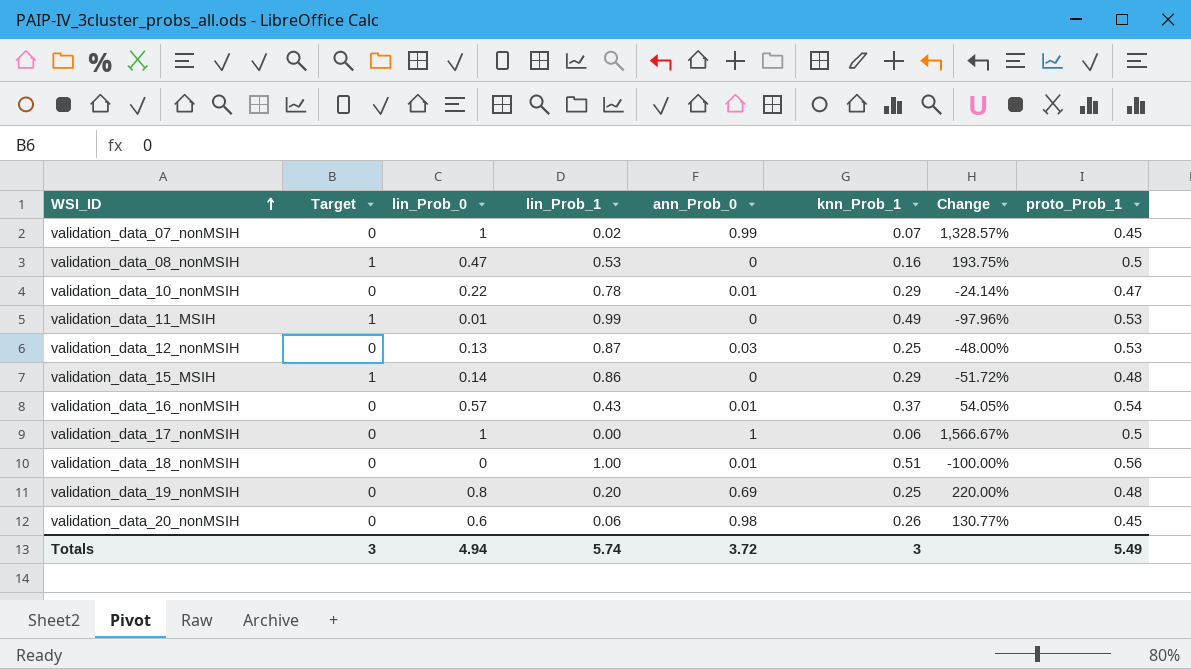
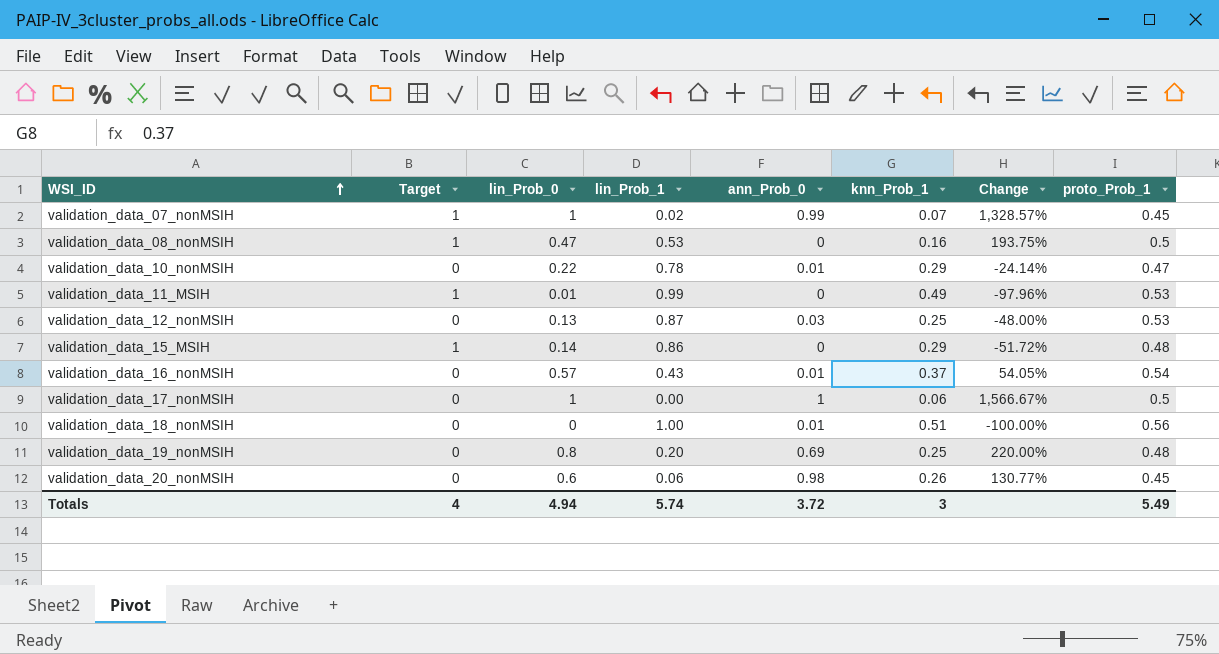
validation_data_07_nonMSIH | Target: 0 -> 1
Totals | Target: 3 -> 4

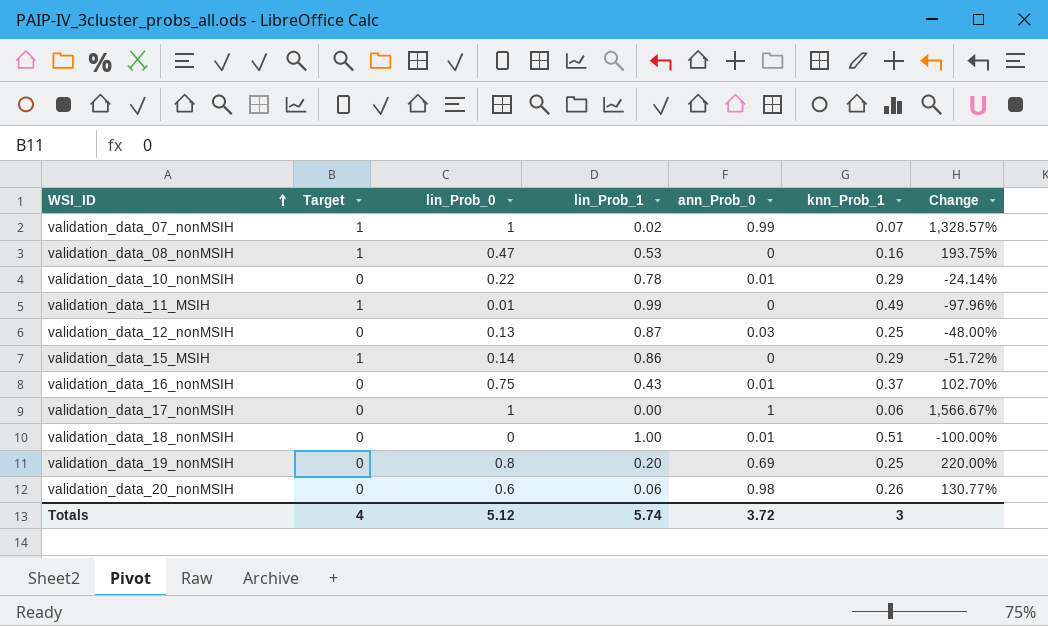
column proto_Prob_1 | position: 8 -> none
validation_data_16_nonMSIH | lin_Prob_0: 0.57 -> 0.75
validation_data_16_nonMSIH | Change: 54.05% -> 102.70%
Totals | lin_Prob_0: 4.94 -> 5.12

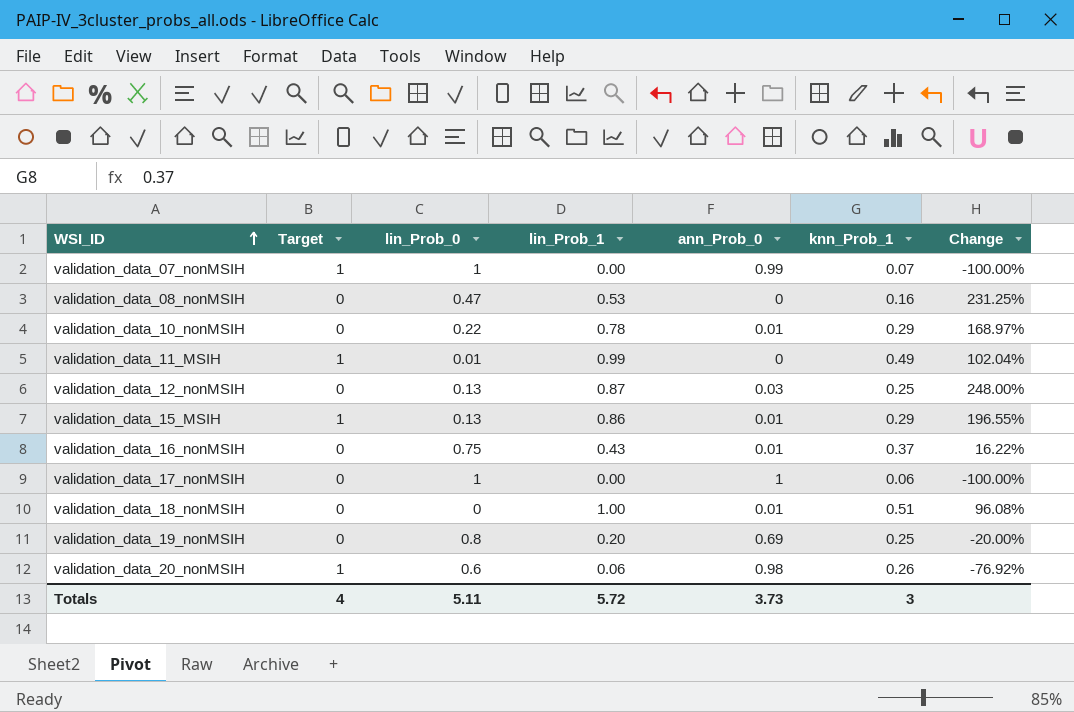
column Change | formula: ([lin_Prob_0] - [knn_Prob_1]) / [knn_Prob_1] -> ([lin_Prob_1] - [knn_Prob_1]) / [knn_Prob_1]
validation_data_07_nonMSIH | lin_Prob_1: 0.02 -> 0.00
validation_data_08_nonMSIH | Target: 1 -> 0
validation_data_15_MSIH | lin_Prob_0: 0.14 -> 0.13
validation_data_15_MSIH | ann_Prob_0: 0 -> 0.01
validation_data_20_nonMSIH | Target: 0 -> 1
Totals | lin_Prob_0: 5.12 -> 5.11
Totals | lin_Prob_1: 5.74 -> 5.72
Totals | ann_Prob_0: 3.72 -> 3.73

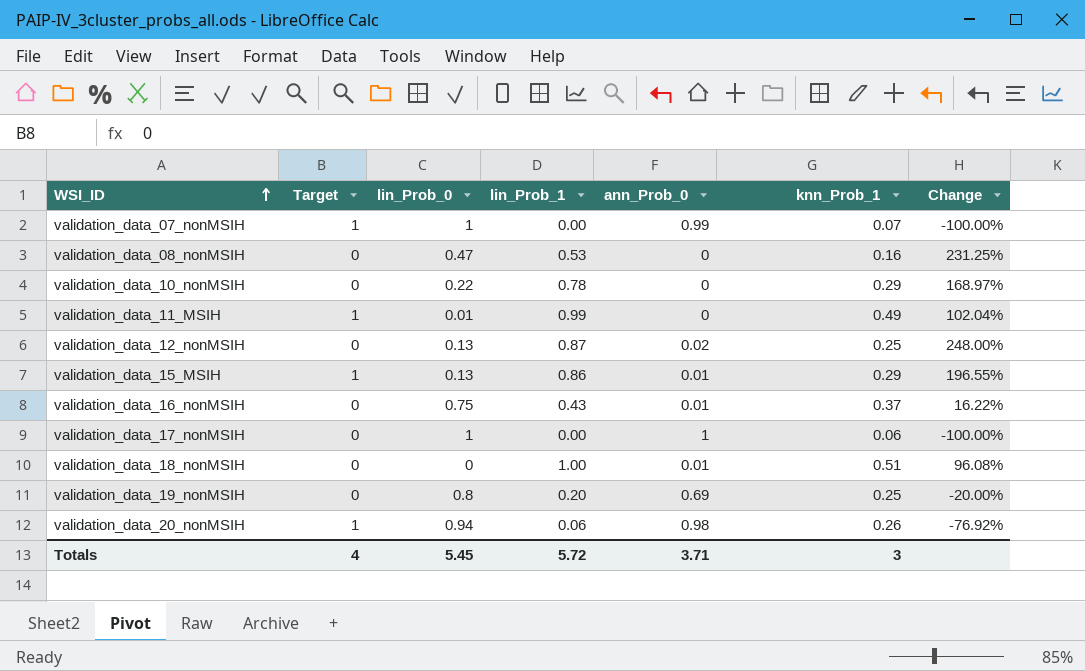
validation_data_10_nonMSIH | ann_Prob_0: 0.01 -> 0
validation_data_12_nonMSIH | ann_Prob_0: 0.03 -> 0.02
validation_data_20_nonMSIH | lin_Prob_0: 0.6 -> 0.94
Totals | lin_Prob_0: 5.11 -> 5.45
Totals | ann_Prob_0: 3.73 -> 3.71

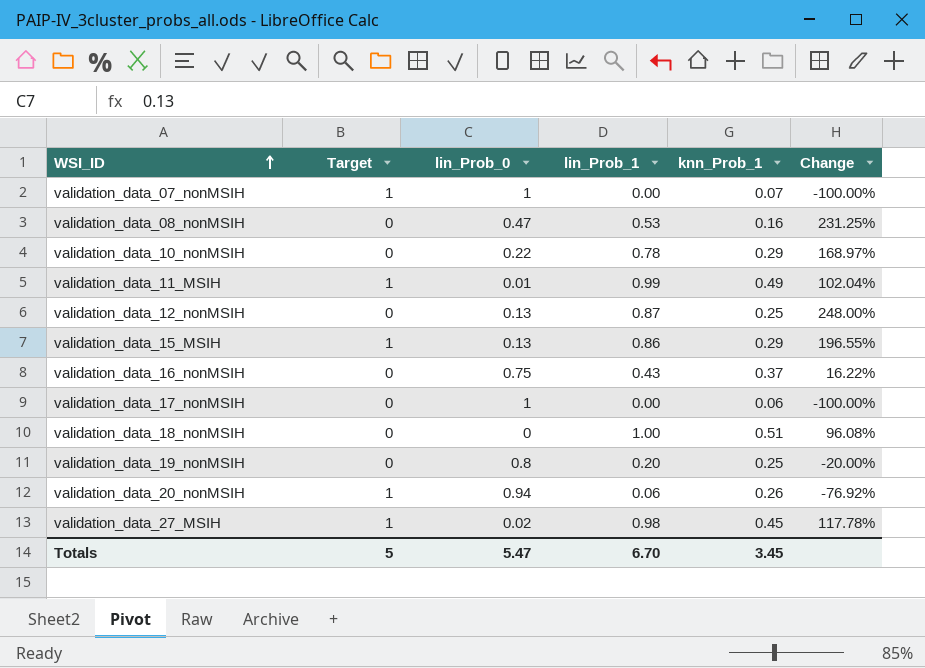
column ann_Prob_0 | position: 5 -> none
row validation_data_27_MSIH: none -> 1 | 0.02 | 0.98 | 0.45 | 117.78%
Totals | Target: 4 -> 5
Totals | lin_Prob_0: 5.45 -> 5.47
Totals | lin_Prob_1: 5.72 -> 6.70
Totals | knn_Prob_1: 3 -> 3.45

